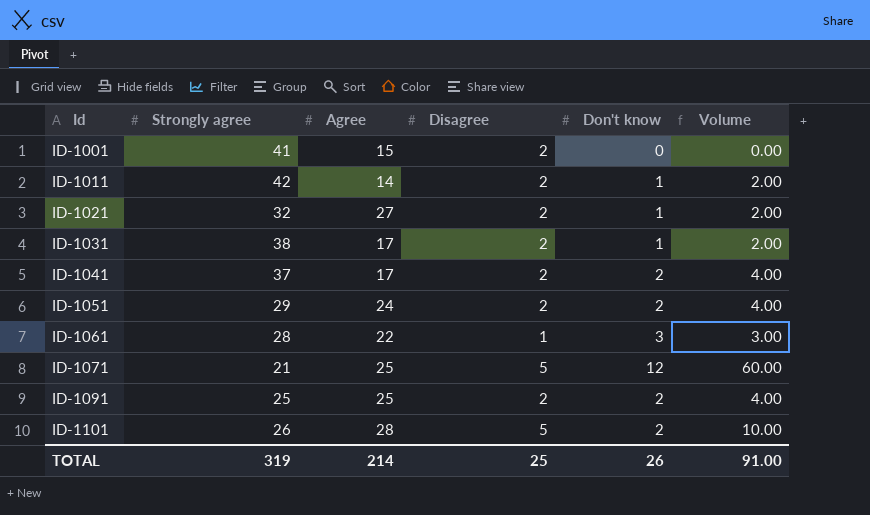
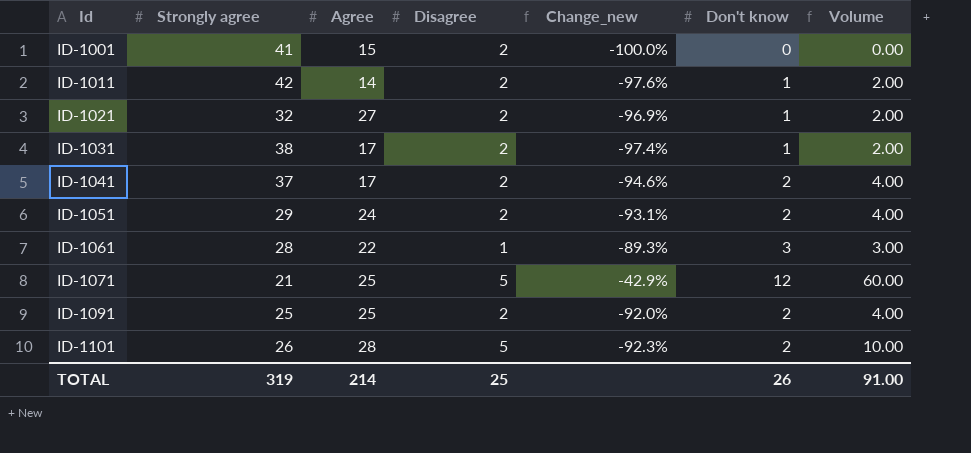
column Change_new | formula: none -> ([Don't know] - [Strongly agree]) / [Strongly agree]

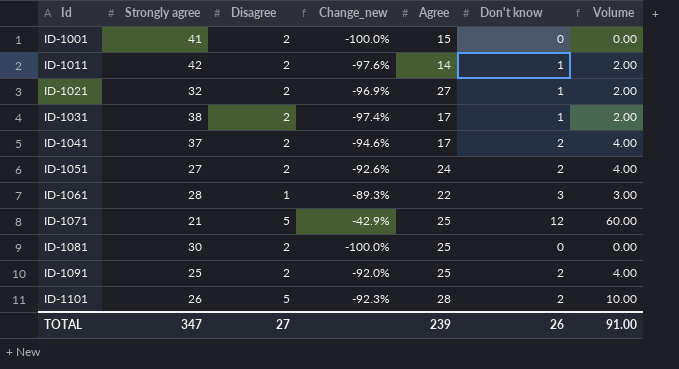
column Agree | position: 3 -> 5
ID-1051 | Strongly agree: 29 -> 27
ID-1051 | Change_new: -93.1% -> -92.6%
row ID-1081: none -> 30 | 2 | -100.0% | 25 | 0 | 0.00
TOTAL | Strongly agree: 319 -> 347
TOTAL | Disagree: 25 -> 27
TOTAL | Agree: 214 -> 239

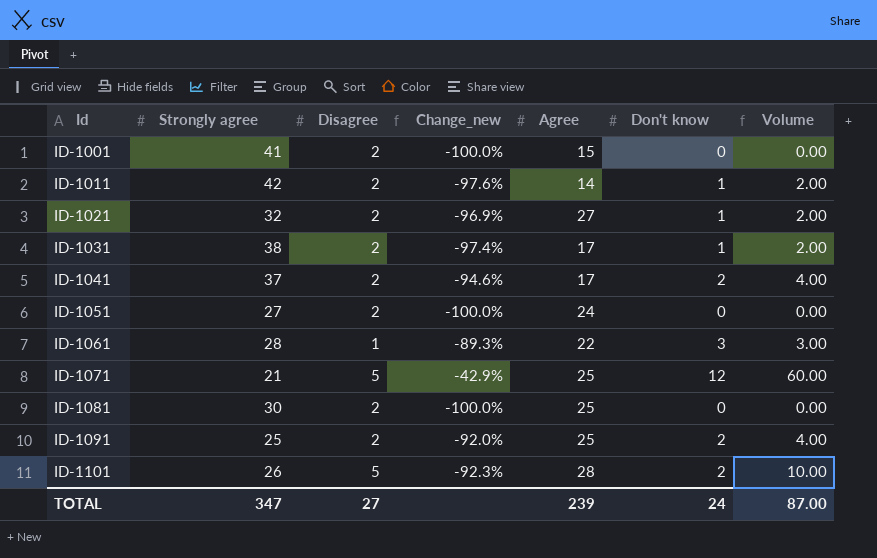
ID-1051 | Change_new: -92.6% -> -100.0%
ID-1051 | Don't know: 2 -> 0
ID-1051 | Volume: 4.00 -> 0.00
TOTAL | Don't know: 26 -> 24
TOTAL | Volume: 91.00 -> 87.00

